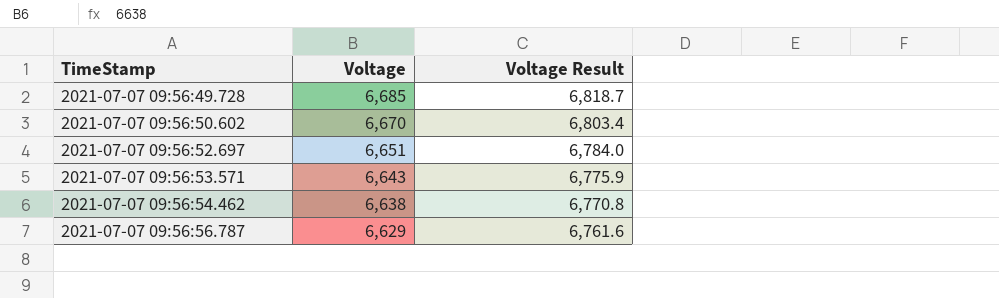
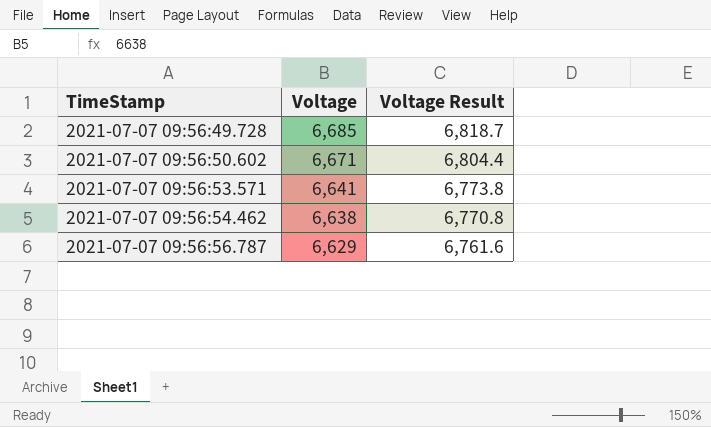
row 2021-07-07 09:56:52.697: 6,651 | 6,784.0 -> none
2021-07-07 09:56:50.602 | Voltage: 6,670 -> 6,671
2021-07-07 09:56:50.602 | Voltage Result: 6,803.4 -> 6,804.4
2021-07-07 09:56:53.571 | Voltage: 6,643 -> 6,641
2021-07-07 09:56:53.571 | Voltage Result: 6,775.9 -> 6,773.8

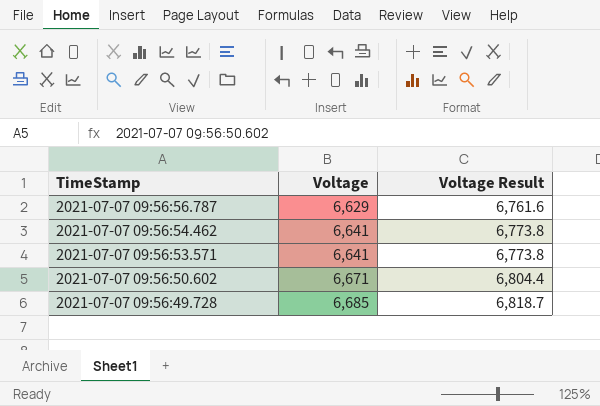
row order: TimeStamp ascending -> TimeStamp descending
2021-07-07 09:56:54.462 | Voltage: 6,638 -> 6,641
2021-07-07 09:56:54.462 | Voltage Result: 6,770.8 -> 6,773.8

